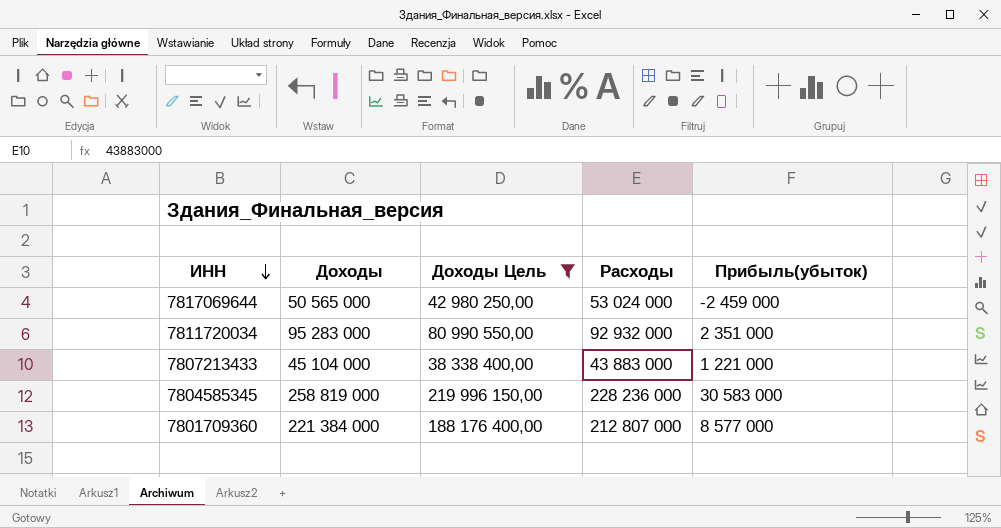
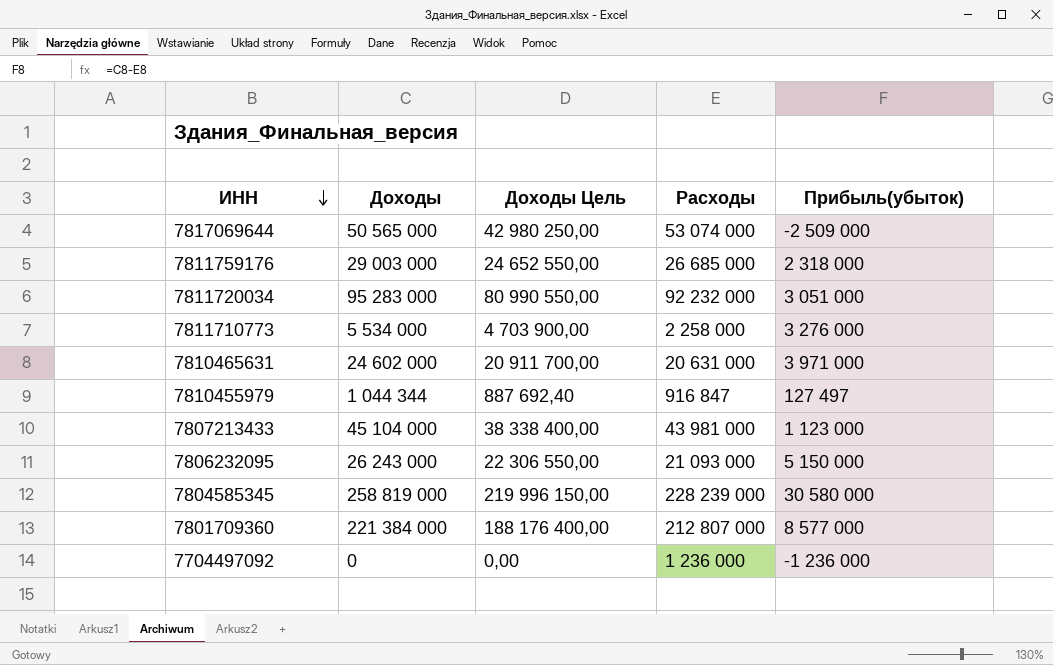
filter: Доходы Цель >= 38 338 400,00 -> none
7817069644 | Расходы: 53 024 000 -> 53 074 000
7817069644 | Прибыль(убыток): -2 459 000 -> -2 509 000
7811720034 | Расходы: 92 932 000 -> 92 232 000
7811720034 | Прибыль(убыток): 2 351 000 -> 3 051 000
7807213433 | Расходы: 43 883 000 -> 43 981 000
7807213433 | Прибыль(убыток): 1 221 000 -> 1 123 000
7804585345 | Расходы: 228 236 000 -> 228 239 000
7804585345 | Прибыль(убыток): 30 583 000 -> 30 580 000

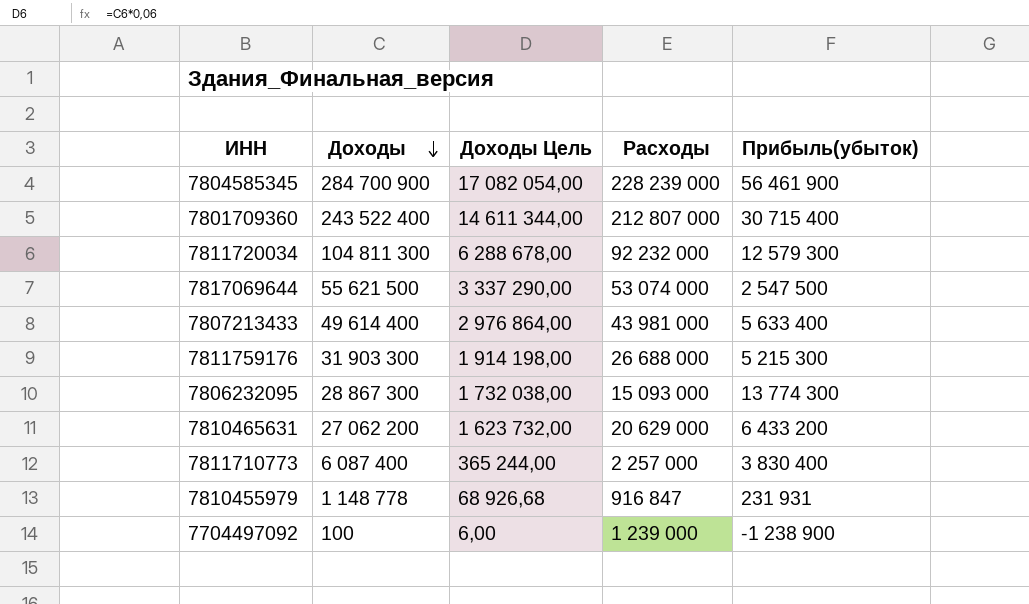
row order: ИНН descending -> Доходы descending
column Доходы Цель | formula: [Доходы] * 0,85 -> [Доходы] * 0,06
7804585345 | Доходы: 258 819 000 -> 284 700 900
7804585345 | Прибыль(убыток): 30 580 000 -> 56 461 900
7801709360 | Доходы: 221 384 000 -> 243 522 400
7801709360 | Прибыль(убыток): 8 577 000 -> 30 715 400
7811720034 | Доходы: 95 283 000 -> 104 811 300
7811720034 | Прибыль(убыток): 3 051 000 -> 12 579 300
7817069644 | Доходы: 50 565 000 -> 55 621 500
7817069644 | Прибыль(убыток): -2 509 000 -> 2 547 500
7807213433 | Доходы: 45 104 000 -> 49 614 400
7807213433 | Прибыль(убыток): 1 123 000 -> 5 633 400
7811759176 | Доходы: 29 003 000 -> 31 903 300
7811759176 | Расходы: 26 685 000 -> 26 688 000
7811759176 | Прибыль(убыток): 2 318 000 -> 5 215 300
7806232095 | Доходы: 26 243 000 -> 28 867 300
7806232095 | Расходы: 21 093 000 -> 15 093 000
7806232095 | Прибыль(убыток): 5 150 000 -> 13 774 300
7810465631 | Доходы: 24 602 000 -> 27 062 200
7810465631 | Расходы: 20 631 000 -> 20 629 000
7810465631 | Прибыль(убыток): 3 971 000 -> 6 433 200
7811710773 | Доходы: 5 534 000 -> 6 087 400
7811710773 | Расходы: 2 258 000 -> 2 257 000
7811710773 | Прибыль(убыток): 3 276 000 -> 3 830 400
7810455979 | Доходы: 1 044 344 -> 1 148 778
7810455979 | Прибыль(убыток): 127 497 -> 231 931
7704497092 | Доходы: 0 -> 100
7704497092 | Расходы: 1 236 000 -> 1 239 000
7704497092 | Прибыль(убыток): -1 236 000 -> -1 238 900

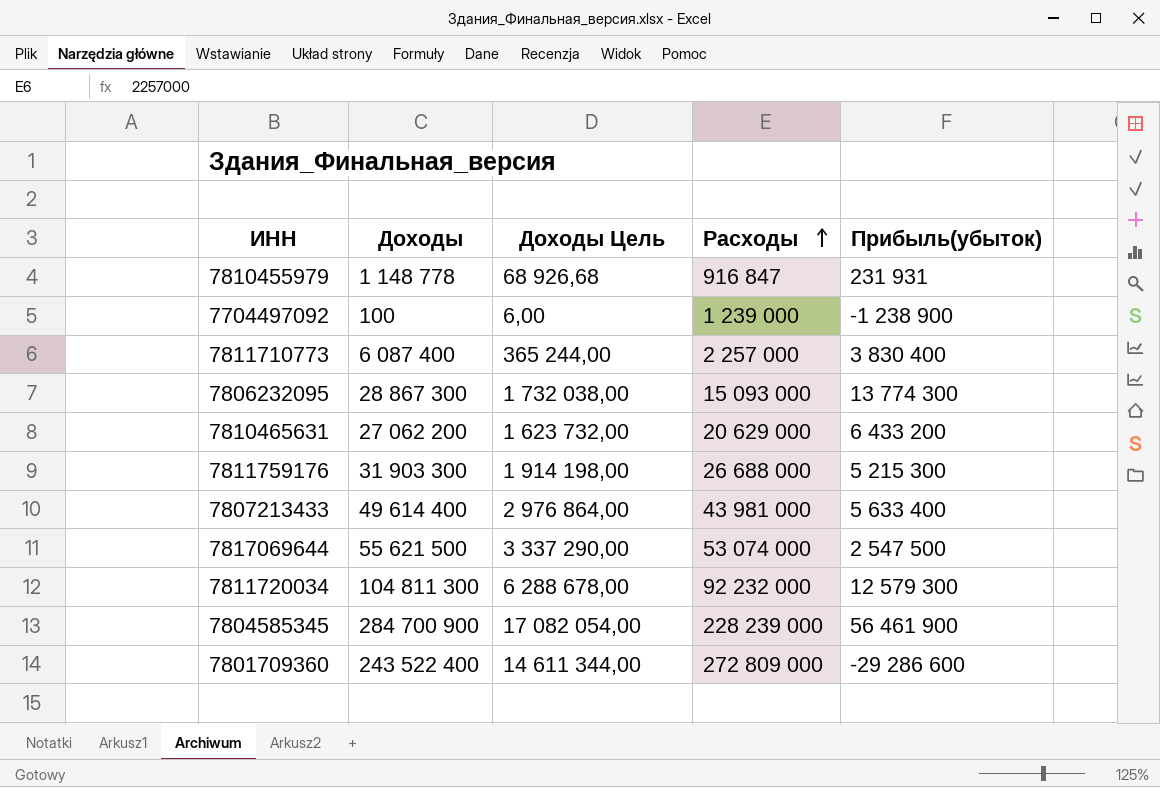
row order: Доходы descending -> Расходы ascending
7801709360 | Расходы: 212 807 000 -> 272 809 000
7801709360 | Прибыль(убыток): 30 715 400 -> -29 286 600

